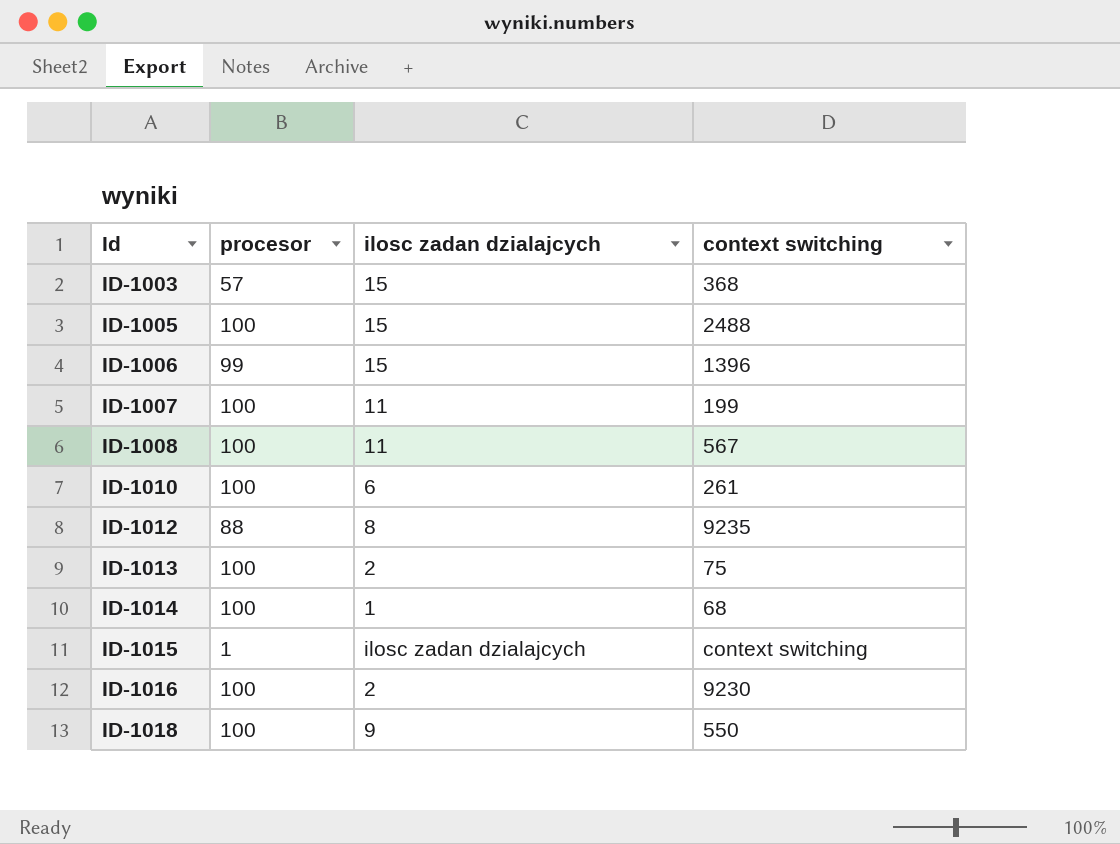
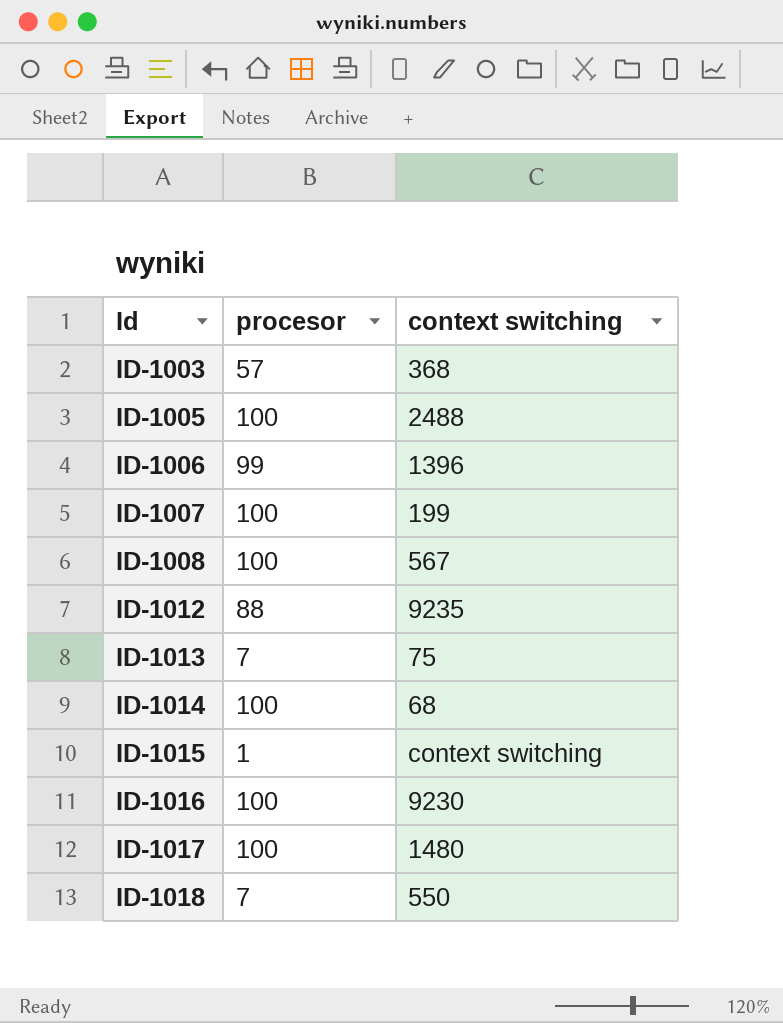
column ilosc zadan dzialajcych | position: 3 -> none
row ID-1010: 100 | 6 | 261 -> none
ID-1013 | procesor: 100 -> 7
row ID-1017: none -> 100 | 1480
ID-1018 | procesor: 100 -> 7

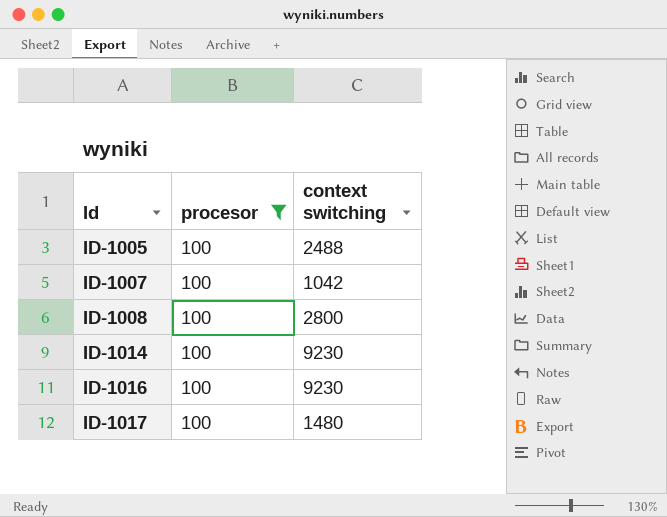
filter: none -> procesor = 100
ID-1007 | context switching: 199 -> 1042
ID-1008 | context switching: 567 -> 2800
ID-1014 | context switching: 68 -> 9230

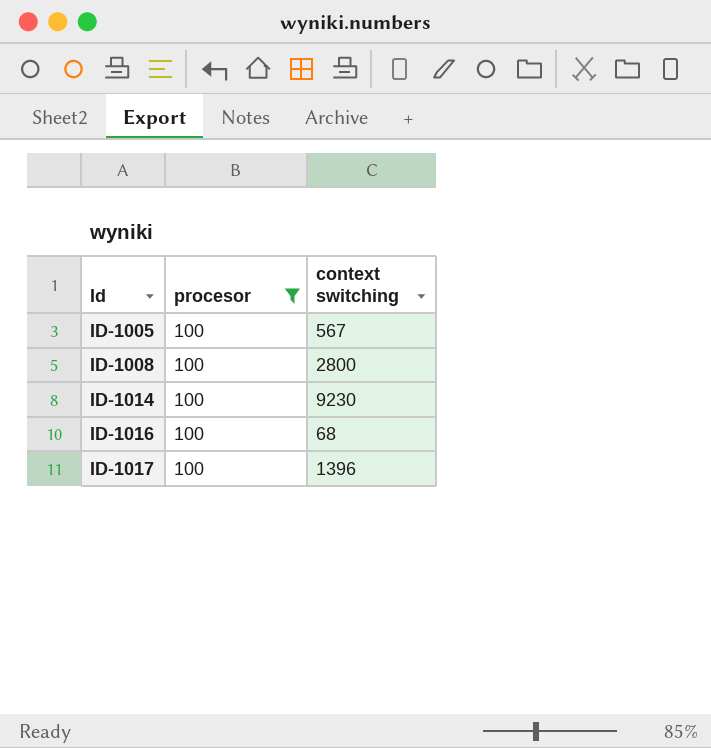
row ID-1007: 100 | 1042 -> none
ID-1005 | context switching: 2488 -> 567
ID-1016 | context switching: 9230 -> 68
ID-1017 | context switching: 1480 -> 1396

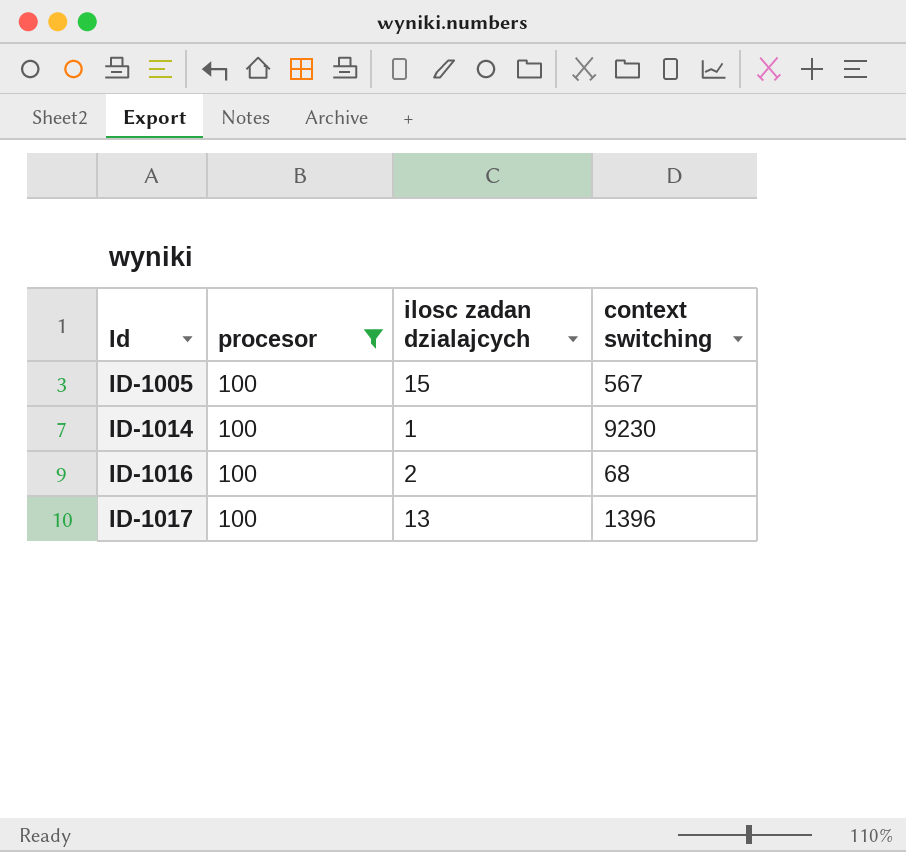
column ilosc zadan dzialajcych | position: none -> 3
row ID-1008: 100 | 2800 -> none

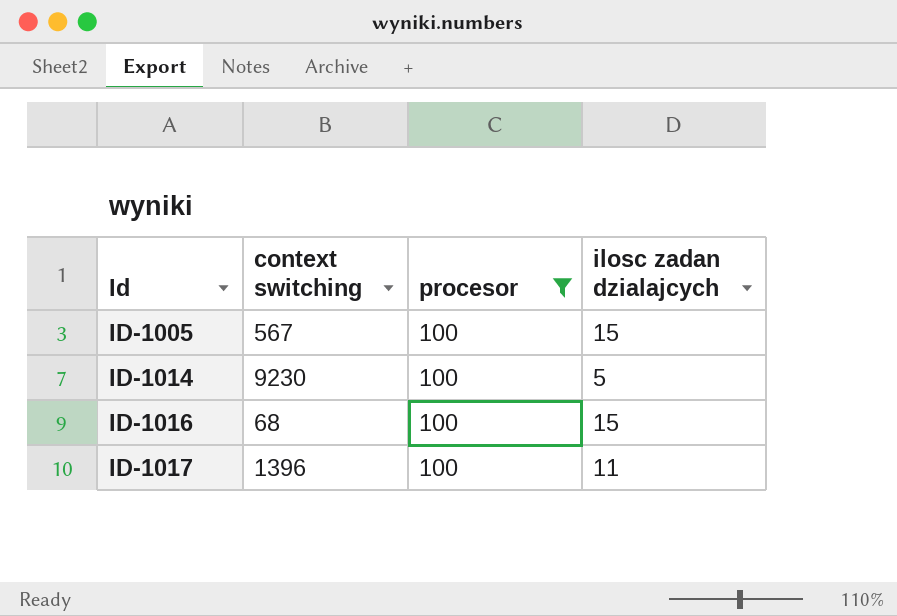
column context switching | position: 4 -> 2
ID-1014 | ilosc zadan dzialajcych: 1 -> 5
ID-1016 | ilosc zadan dzialajcych: 2 -> 15
ID-1017 | ilosc zadan dzialajcych: 13 -> 11

